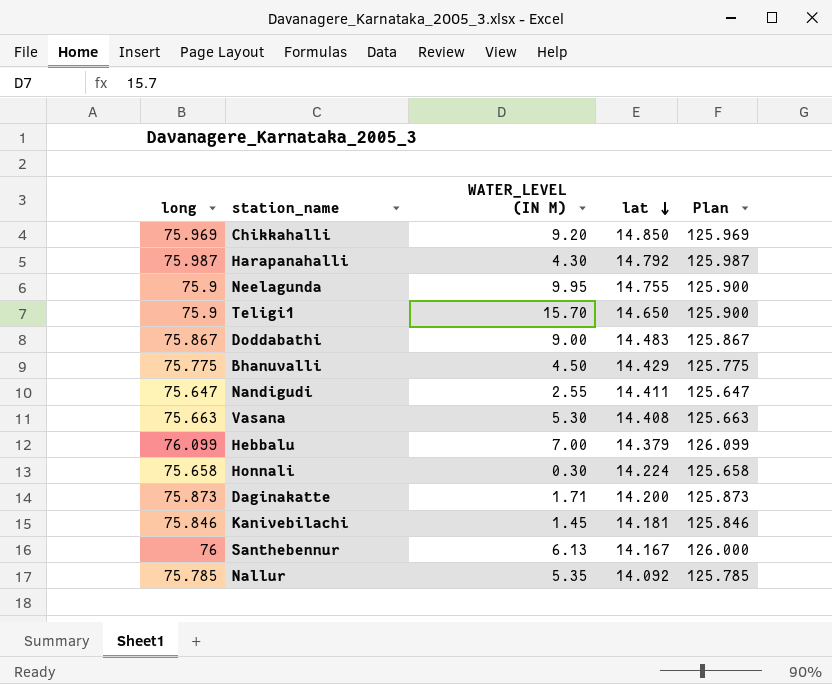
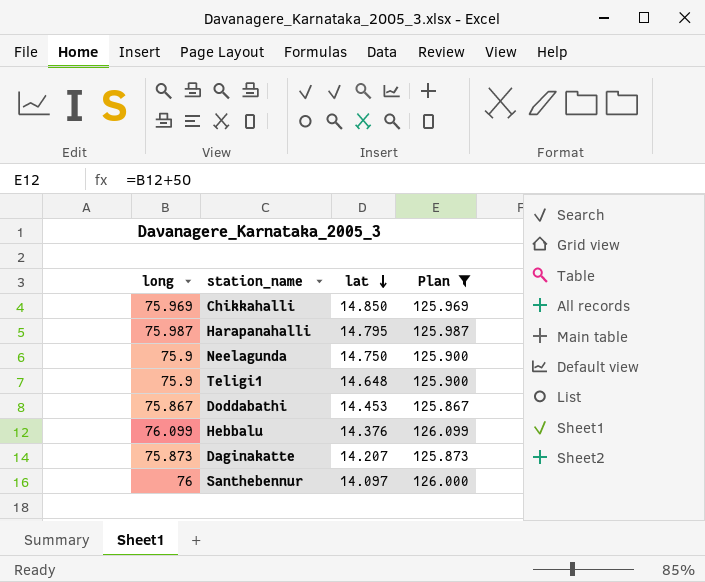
filter: none -> Plan >= 125.867
column WATER_LEVEL (IN M) | position: 3 -> none
Harapanahalli | lat: 14.792 -> 14.795
Neelagunda | lat: 14.755 -> 14.750
Teligi1 | lat: 14.650 -> 14.648
Doddabathi | lat: 14.483 -> 14.453
Hebbalu | lat: 14.379 -> 14.376
Daginakatte | lat: 14.200 -> 14.207
Santhebennur | lat: 14.167 -> 14.097

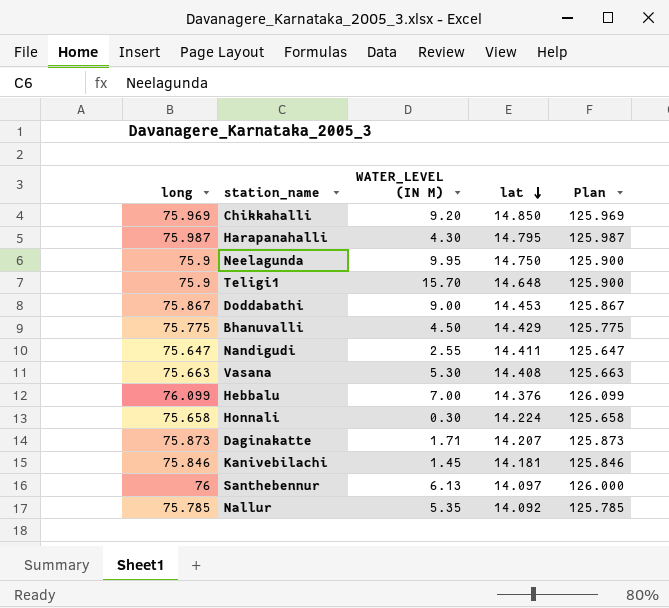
filter: Plan >= 125.867 -> none
column WATER_LEVEL (IN M) | position: none -> 3

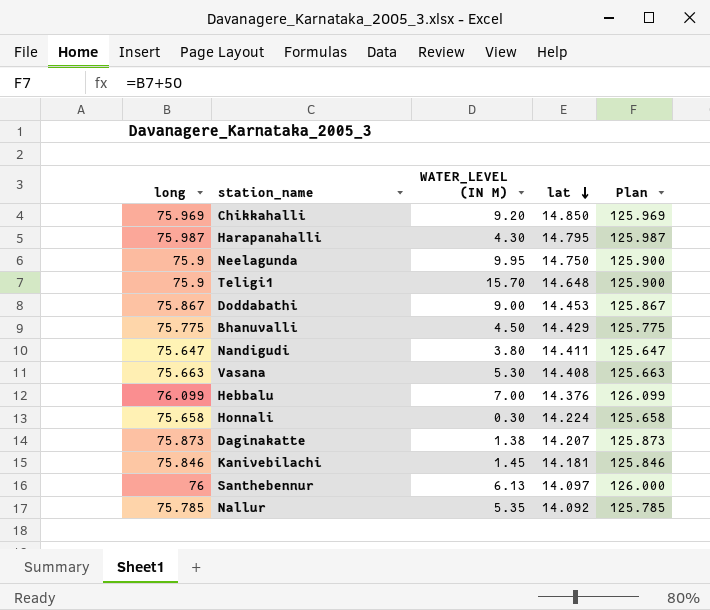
Nandigudi | WATER_LEVEL (IN M): 2.55 -> 3.80
Daginakatte | WATER_LEVEL (IN M): 1.71 -> 1.38

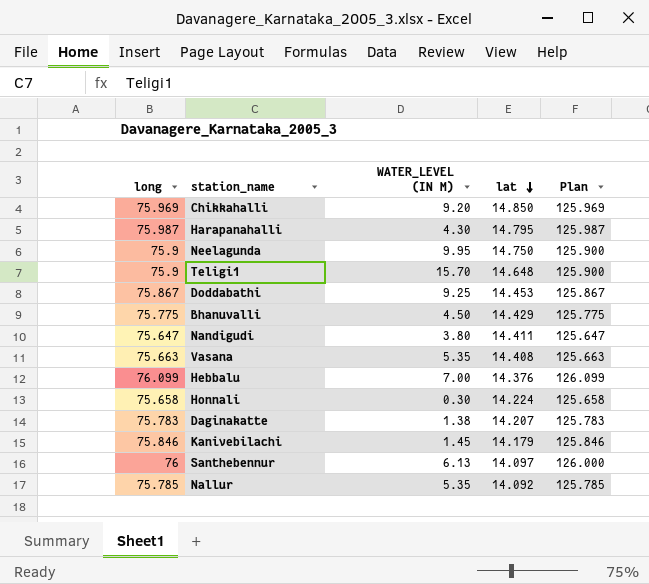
Doddabathi | WATER_LEVEL (IN M): 9.00 -> 9.25
Vasana | WATER_LEVEL (IN M): 5.30 -> 5.35
Daginakatte | long: 75.873 -> 75.783
Daginakatte | Plan: 125.873 -> 125.783
Kanivebilachi | lat: 14.181 -> 14.179

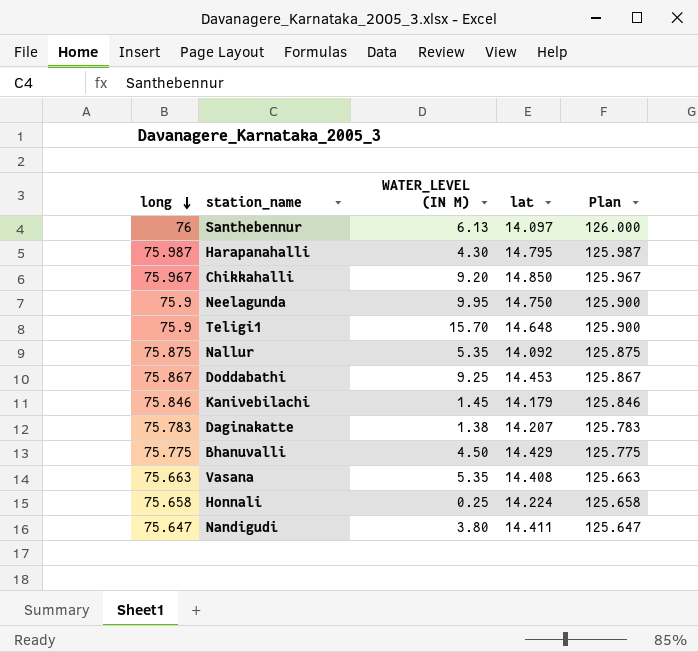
row order: lat descending -> long descending
row Hebbalu: 76.099 | 7.00 | 14.376 | 126.099 -> none
Chikkahalli | long: 75.969 -> 75.967
Chikkahalli | Plan: 125.969 -> 125.967
Nallur | long: 75.785 -> 75.875
Nallur | Plan: 125.785 -> 125.875
Honnali | WATER_LEVEL (IN M): 0.30 -> 0.25

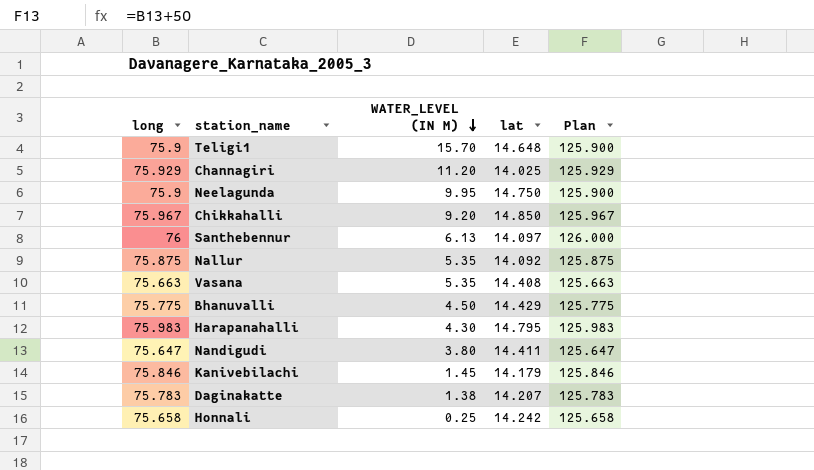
row order: long descending -> WATER_LEVEL (IN M) descending
row Doddabathi: 75.867 | 9.25 | 14.453 | 125.867 -> none
row Channagiri: none -> 75.929 | 11.20 | 14.025 | 125.929
Harapanahalli | long: 75.987 -> 75.983
Harapanahalli | Plan: 125.987 -> 125.983
Honnali | lat: 14.224 -> 14.242

